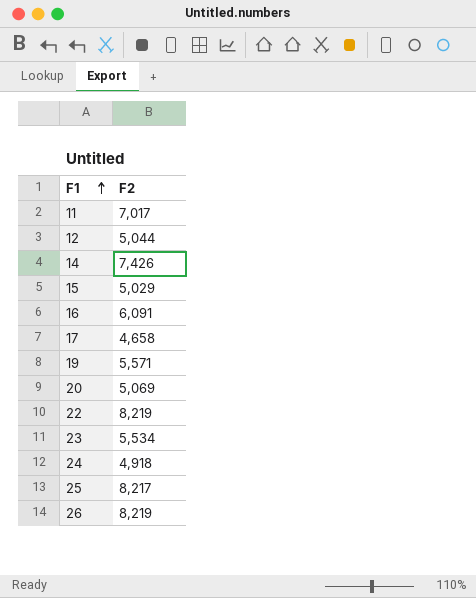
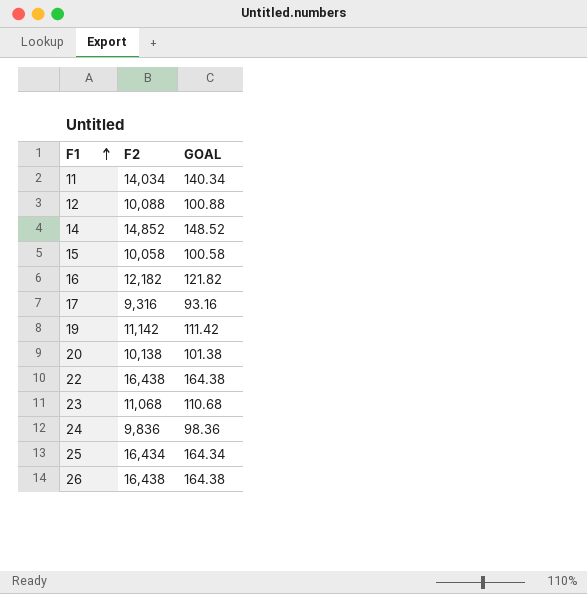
column GOAL | formula: none -> [F2] * 0.01
11 | F2: 7,017 -> 14,034
12 | F2: 5,044 -> 10,088
14 | F2: 7,426 -> 14,852
15 | F2: 5,029 -> 10,058
16 | F2: 6,091 -> 12,182
17 | F2: 4,658 -> 9,316
19 | F2: 5,571 -> 11,142
20 | F2: 5,069 -> 10,138
22 | F2: 8,219 -> 16,438
23 | F2: 5,534 -> 11,068
24 | F2: 4,918 -> 9,836
25 | F2: 8,217 -> 16,434
26 | F2: 8,219 -> 16,438

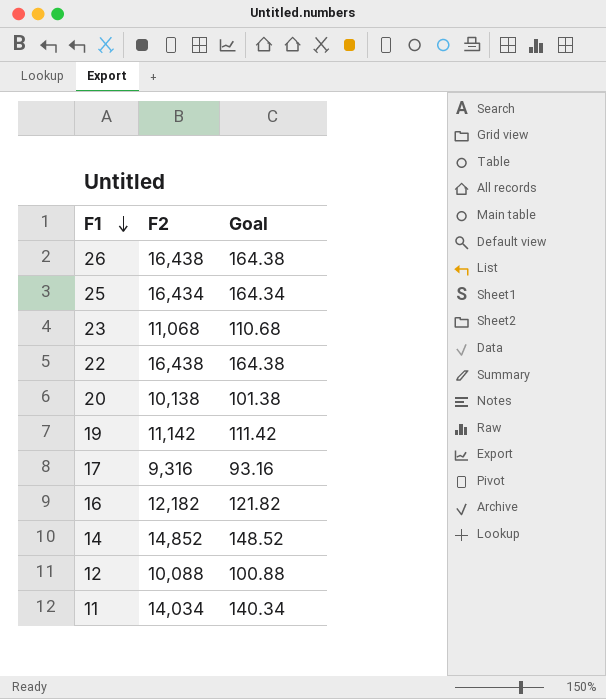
row order: F1 ascending -> F1 descending
column name: GOAL -> Goal
row 15: 10,058 | 100.58 -> none
row 24: 9,836 | 98.36 -> none

